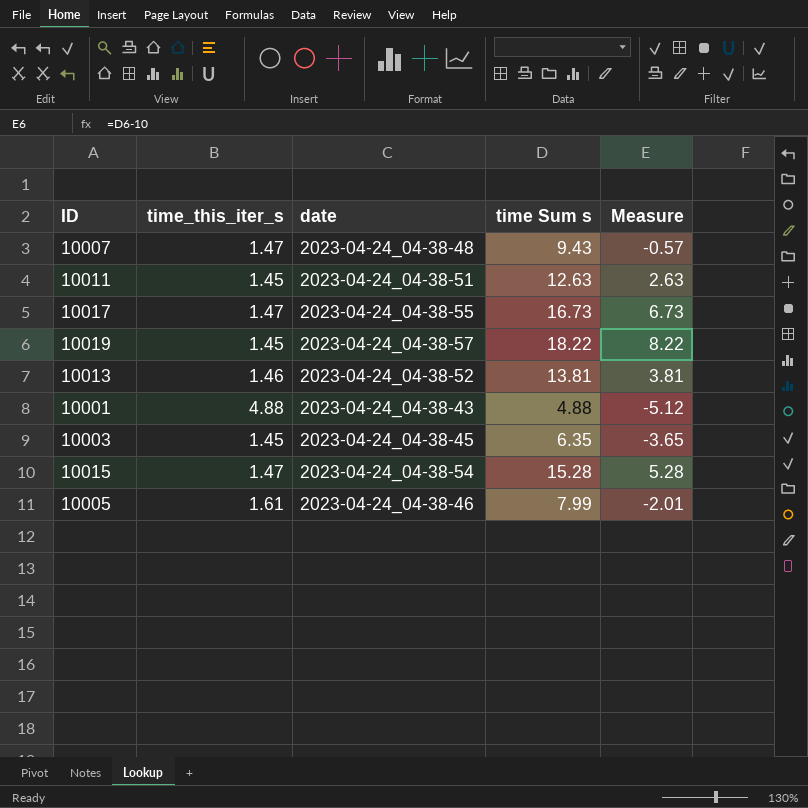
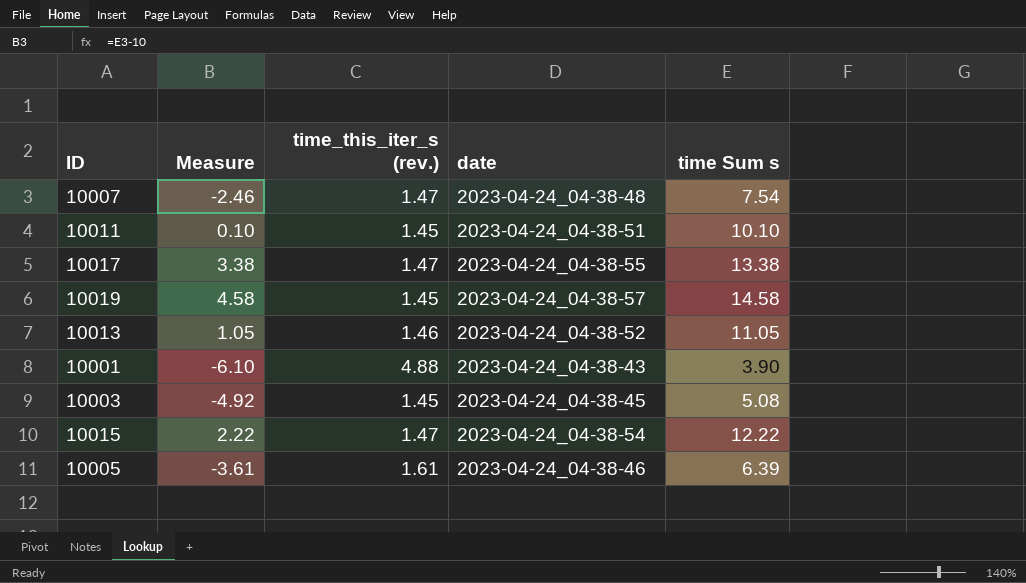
column Measure | position: 5 -> 2
column name: time_this_iter_s -> time_this_iter_s (rev.)
10007 | Measure: -0.57 -> -2.46
10007 | time Sum s: 9.43 -> 7.54
10011 | Measure: 2.63 -> 0.10
10011 | time Sum s: 12.63 -> 10.10
10017 | Measure: 6.73 -> 3.38
10017 | time Sum s: 16.73 -> 13.38
10019 | Measure: 8.22 -> 4.58
10019 | time Sum s: 18.22 -> 14.58
10013 | Measure: 3.81 -> 1.05
10013 | time Sum s: 13.81 -> 11.05
10001 | Measure: -5.12 -> -6.10
10001 | time Sum s: 4.88 -> 3.90
10003 | Measure: -3.65 -> -4.92
10003 | time Sum s: 6.35 -> 5.08
10015 | Measure: 5.28 -> 2.22
10015 | time Sum s: 15.28 -> 12.22
10005 | Measure: -2.01 -> -3.61
10005 | time Sum s: 7.99 -> 6.39

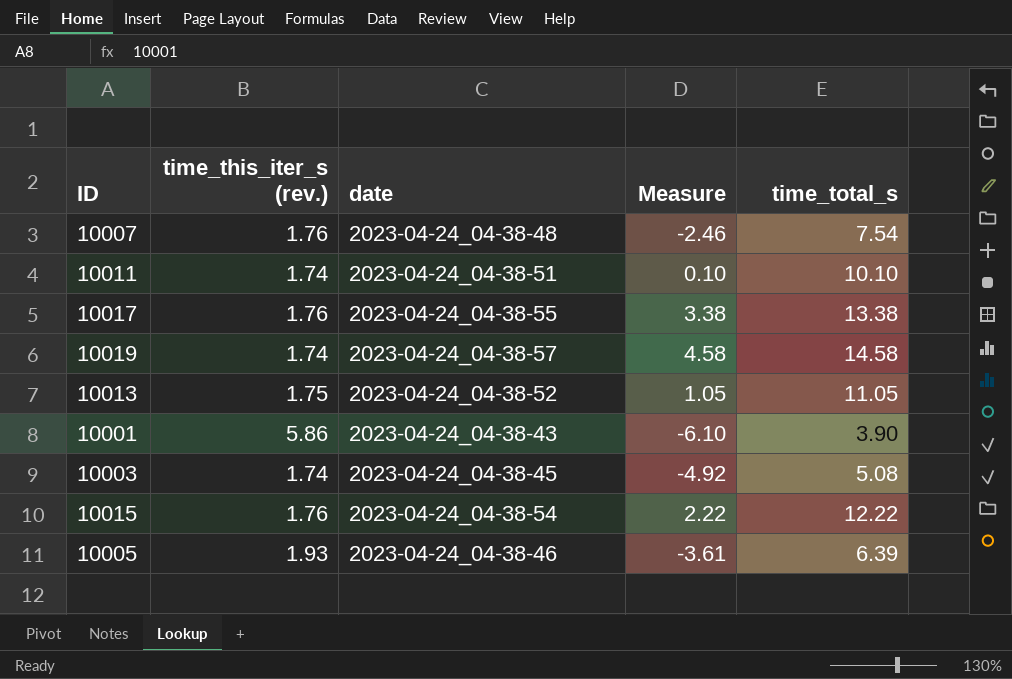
column Measure | position: 2 -> 4
column name: time Sum s -> time_total_s
10007 | time_this_iter_s (rev.): 1.47 -> 1.76
10011 | time_this_iter_s (rev.): 1.45 -> 1.74
10017 | time_this_iter_s (rev.): 1.47 -> 1.76
10019 | time_this_iter_s (rev.): 1.45 -> 1.74
10013 | time_this_iter_s (rev.): 1.46 -> 1.75
10001 | time_this_iter_s (rev.): 4.88 -> 5.86
10003 | time_this_iter_s (rev.): 1.45 -> 1.74
10015 | time_this_iter_s (rev.): 1.47 -> 1.76
10005 | time_this_iter_s (rev.): 1.61 -> 1.93

